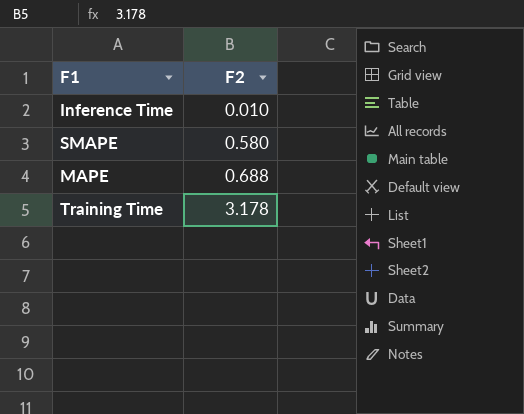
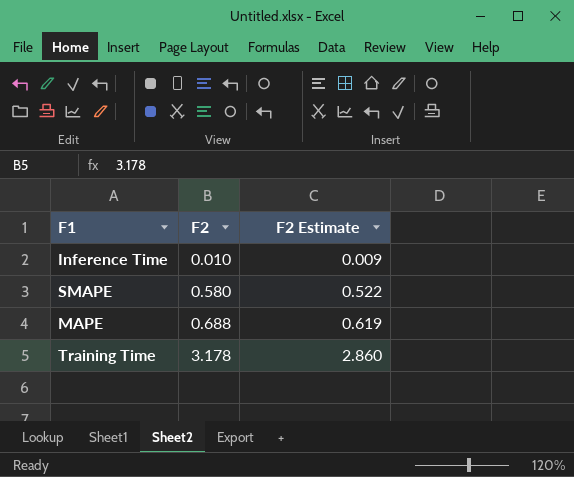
column F2 Estimate | formula: none -> [F2] * 0.9

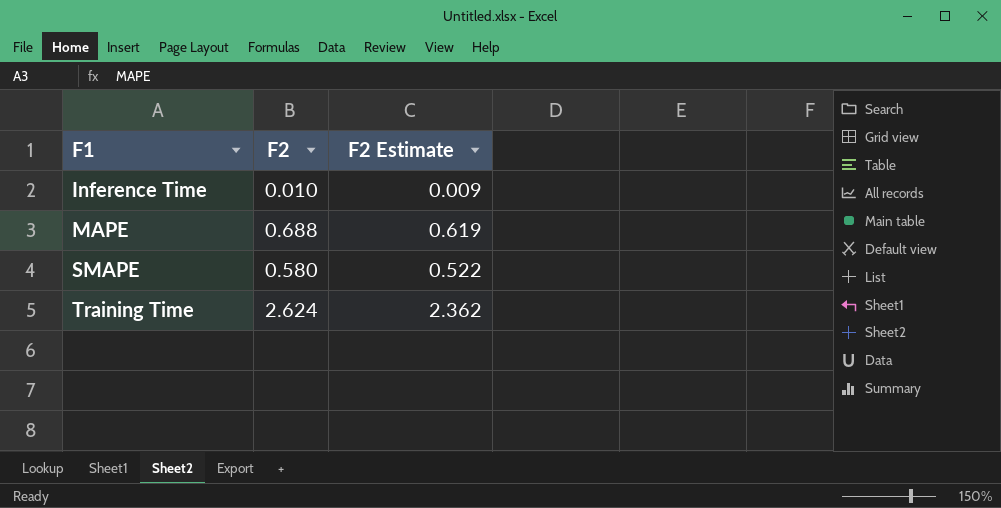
row order: F2 ascending -> F1 ascending
Training Time | F2: 3.178 -> 2.624
Training Time | F2 Estimate: 2.860 -> 2.362

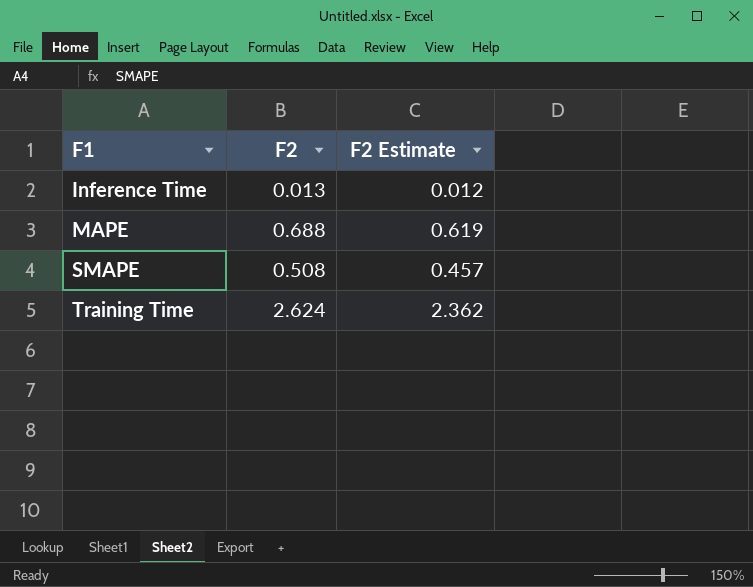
Inference Time | F2: 0.010 -> 0.013
Inference Time | F2 Estimate: 0.009 -> 0.012
SMAPE | F2: 0.580 -> 0.508
SMAPE | F2 Estimate: 0.522 -> 0.457

